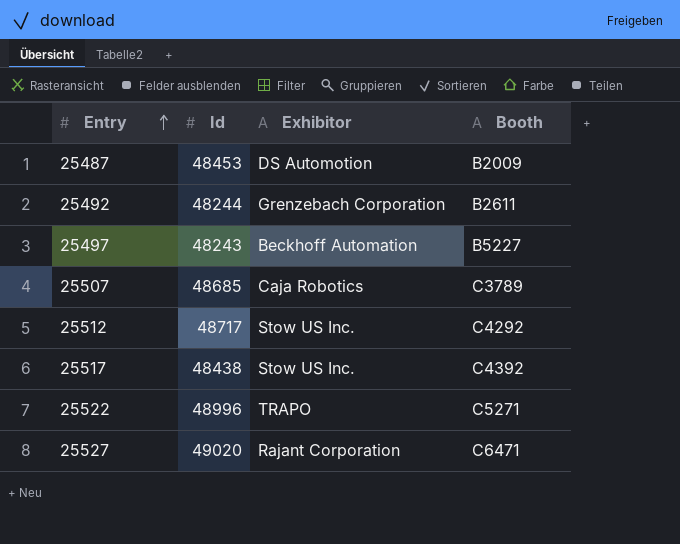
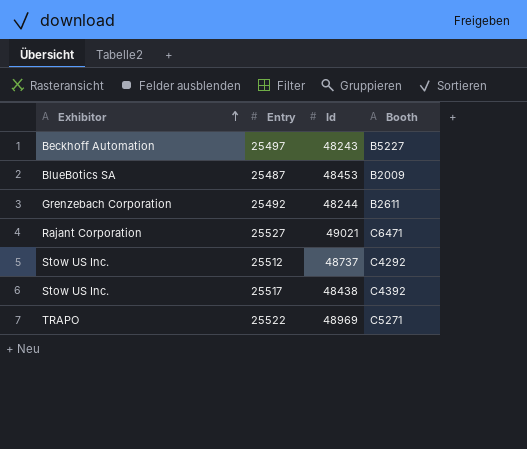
row order: Entry ascending -> Exhibitor ascending
column Exhibitor | position: 3 -> 1
row 25507: 48685 | Caja Robotics | C3789 -> none
25487 | Exhibitor: DS Automotion -> BlueBotics SA
25527 | Id: 49020 -> 49021
25512 | Id: 48717 -> 48737
25522 | Id: 48996 -> 48969

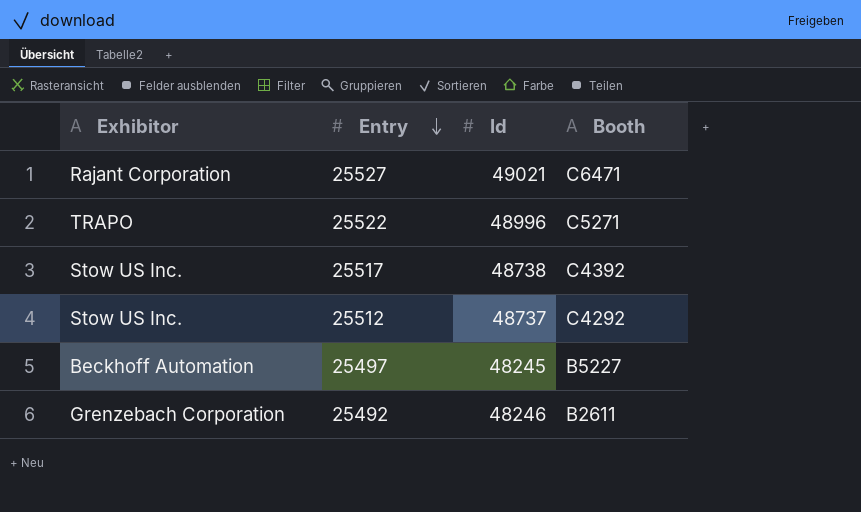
row order: Exhibitor ascending -> Entry descending
row 25487: BlueBotics SA | 48453 | B2009 -> none
25522 | Id: 48969 -> 48996
25517 | Id: 48438 -> 48738
25497 | Id: 48243 -> 48245
25492 | Id: 48244 -> 48246

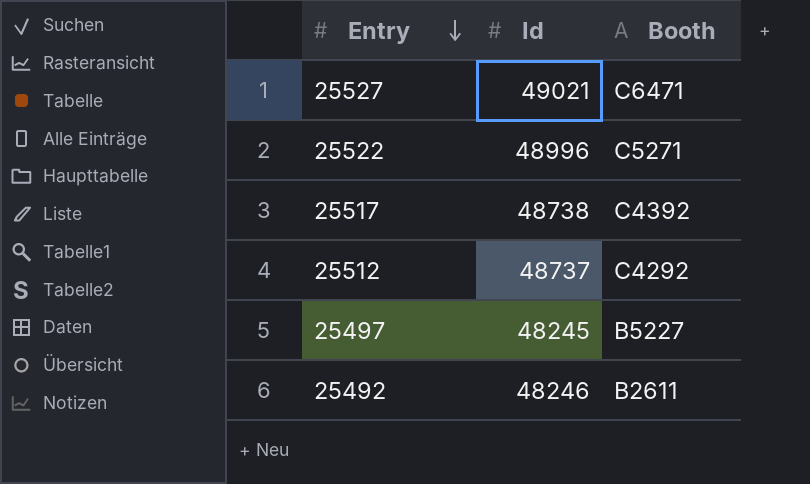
column Exhibitor | position: 1 -> none

